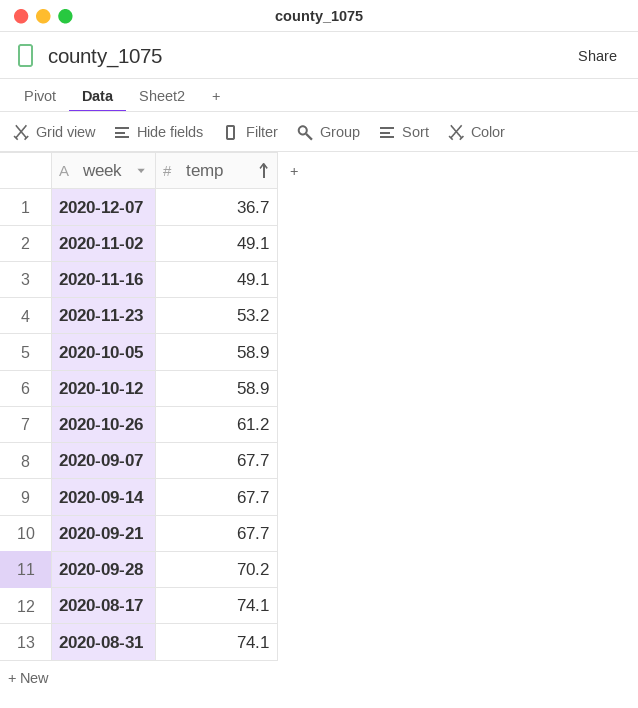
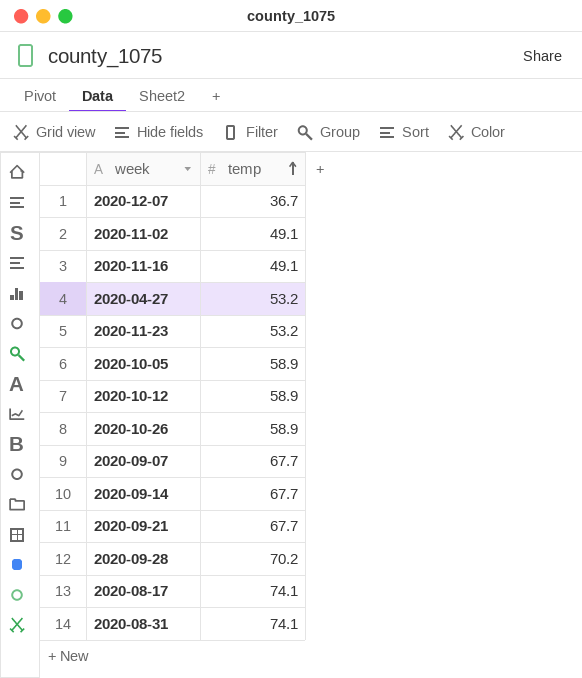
row 2020-04-27: none -> 53.2
2020-10-26 | temp: 61.2 -> 58.9

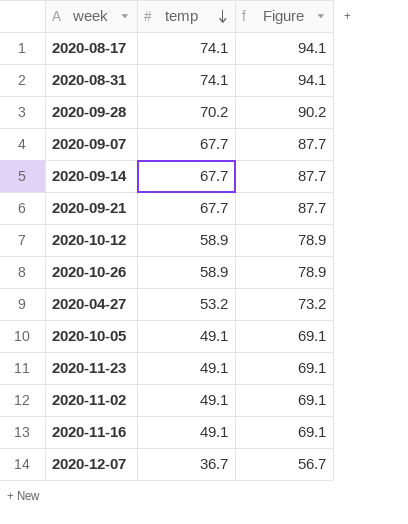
row order: temp ascending -> temp descending
column Figure | formula: none -> [temp] + 20
2020-10-05 | temp: 58.9 -> 49.1
2020-11-23 | temp: 53.2 -> 49.1

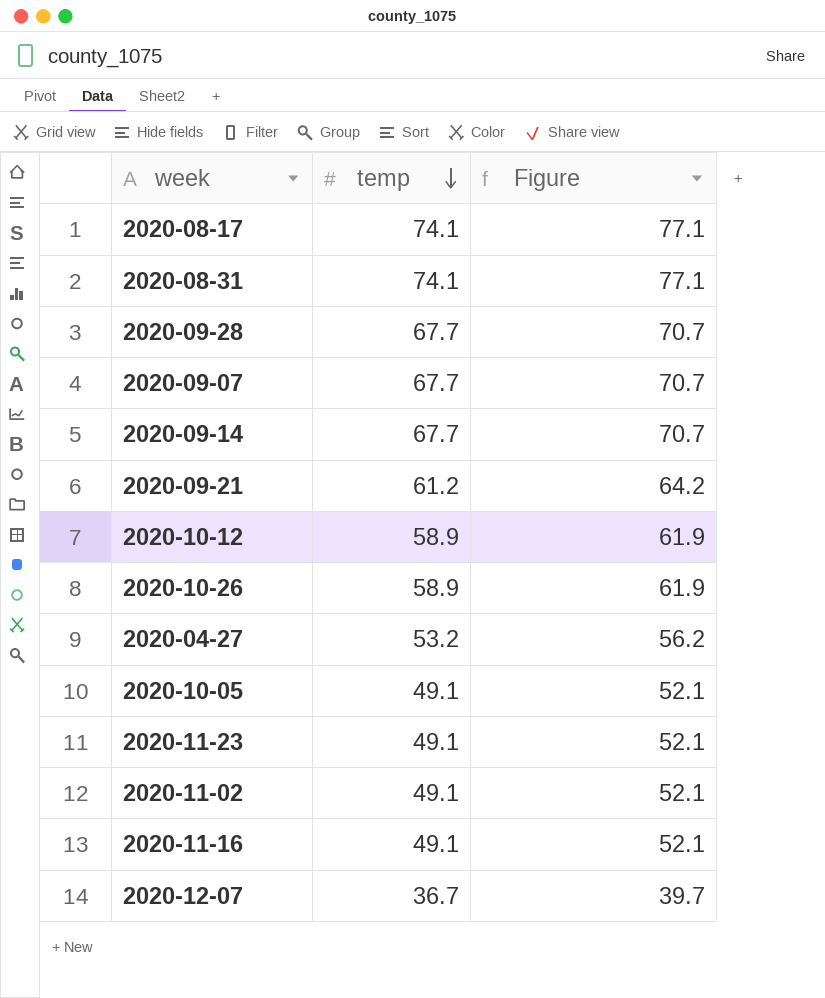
column Figure | formula: [temp] + 20 -> [temp] + 3
2020-09-28 | temp: 70.2 -> 67.7
2020-09-21 | temp: 67.7 -> 61.2

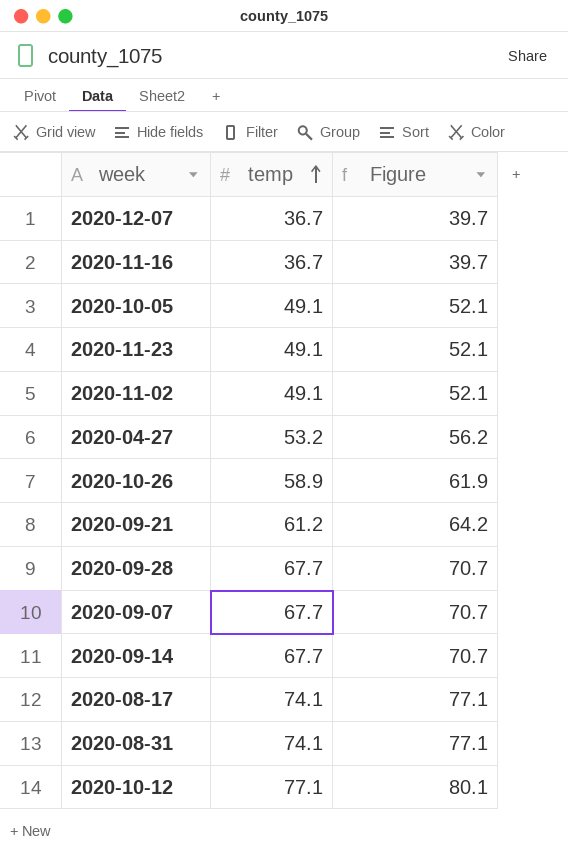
row order: temp descending -> temp ascending
2020-11-16 | temp: 49.1 -> 36.7
2020-11-16 | Figure: 52.1 -> 39.7
2020-10-12 | temp: 58.9 -> 77.1
2020-10-12 | Figure: 61.9 -> 80.1

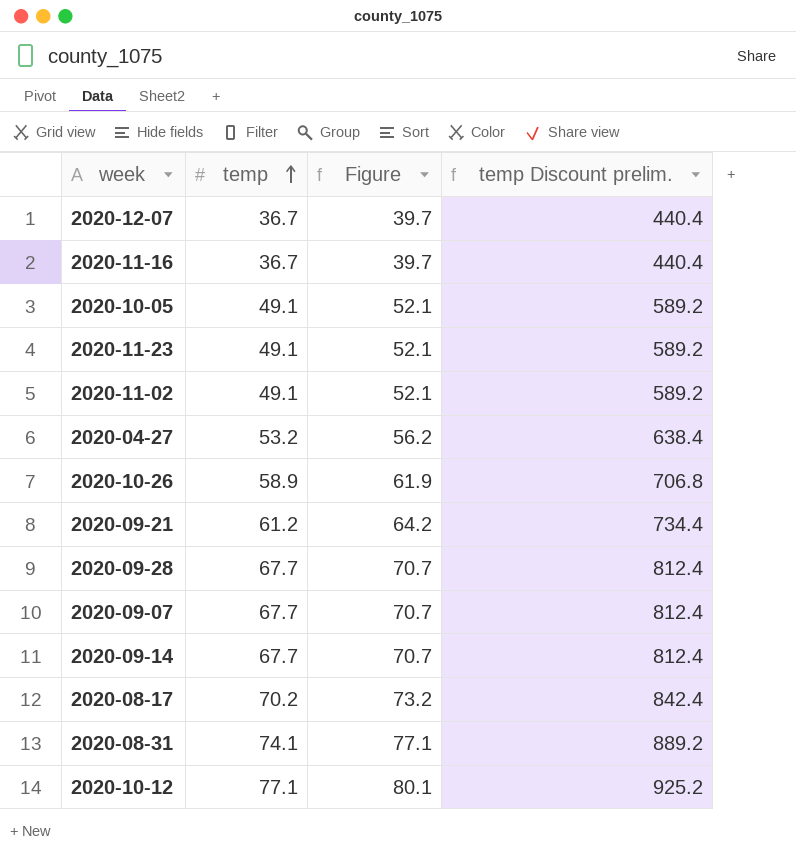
column temp Discount prelim. | formula: none -> [temp] * 12
2020-08-17 | temp: 74.1 -> 70.2
2020-08-17 | Figure: 77.1 -> 73.2

